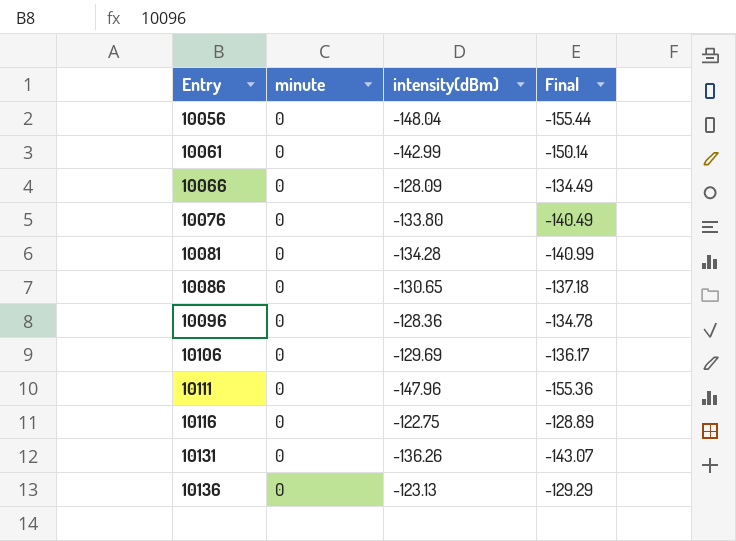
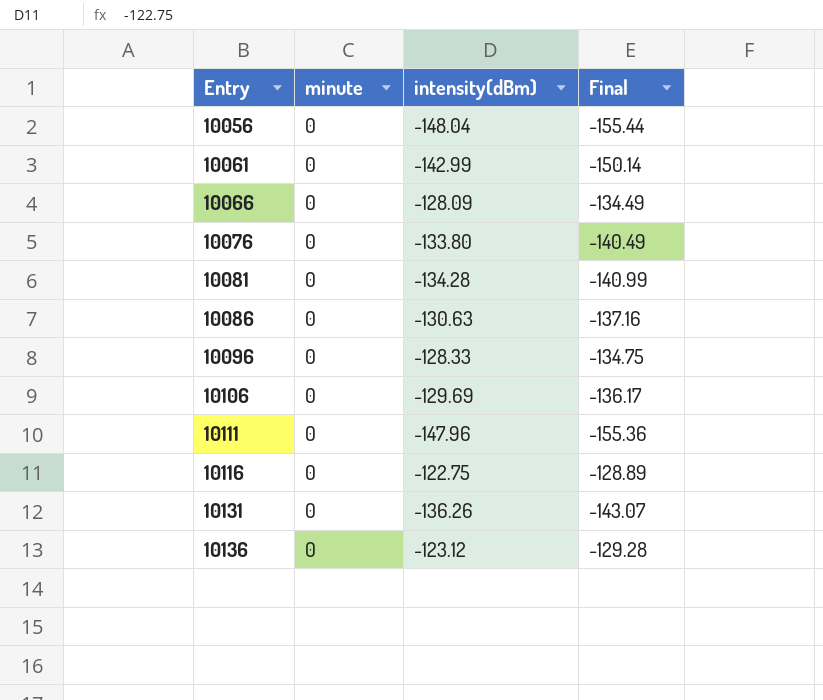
10086 | intensity(dBm): -130.65 -> -130.63
10086 | Final: -137.18 -> -137.16
10096 | intensity(dBm): -128.36 -> -128.33
10096 | Final: -134.78 -> -134.75
10136 | intensity(dBm): -123.13 -> -123.12
10136 | Final: -129.29 -> -129.28

